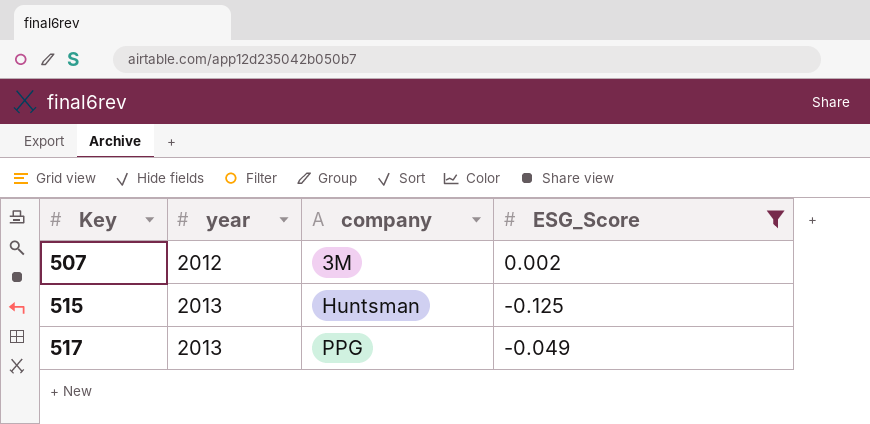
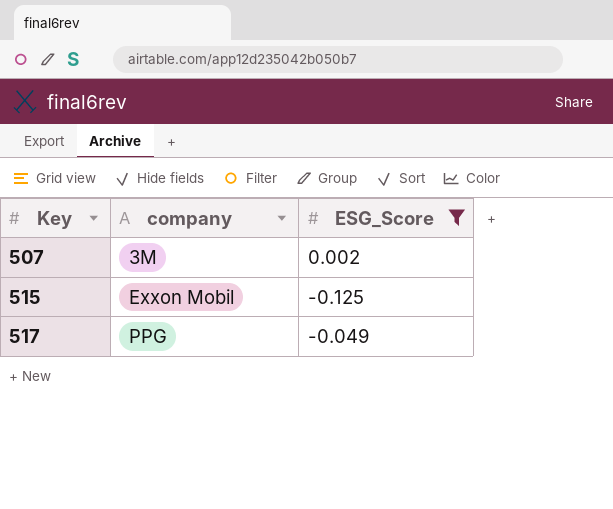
column year | position: 2 -> none
515 | company: Huntsman -> Exxon Mobil

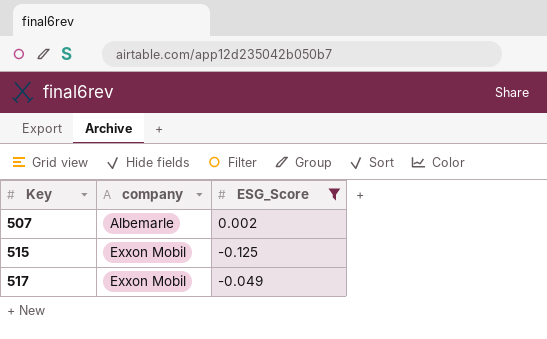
507 | company: 3M -> Albemarle
517 | company: PPG -> Exxon Mobil

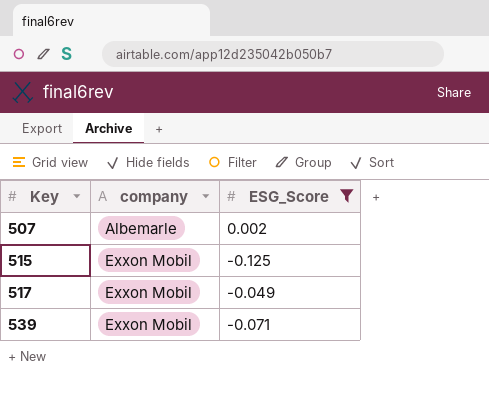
row 539: none -> Exxon Mobil | -0.071

